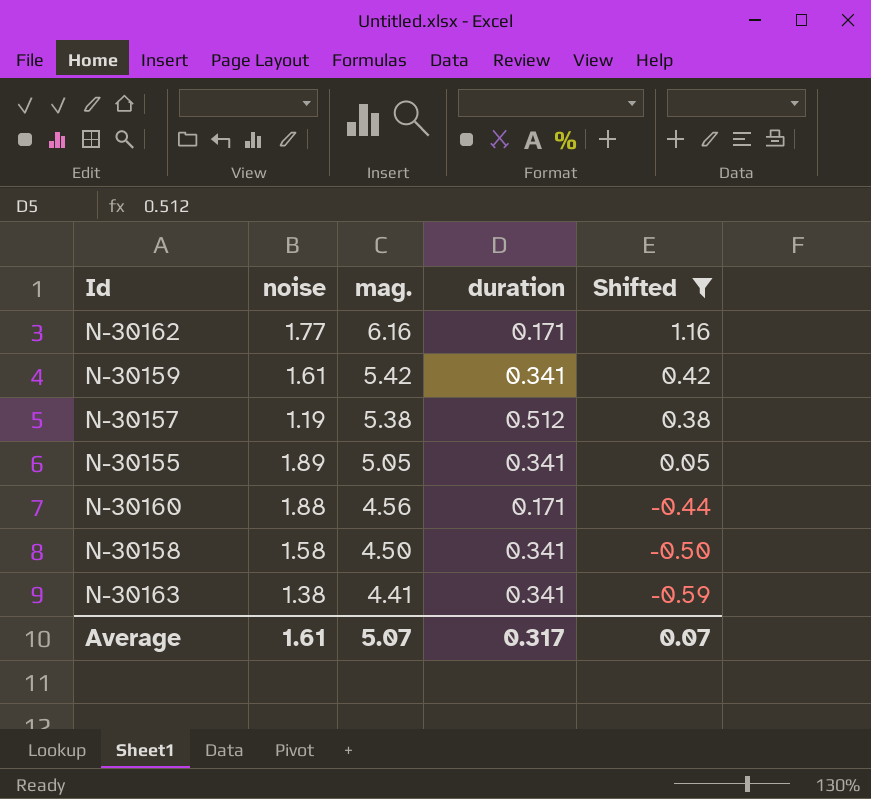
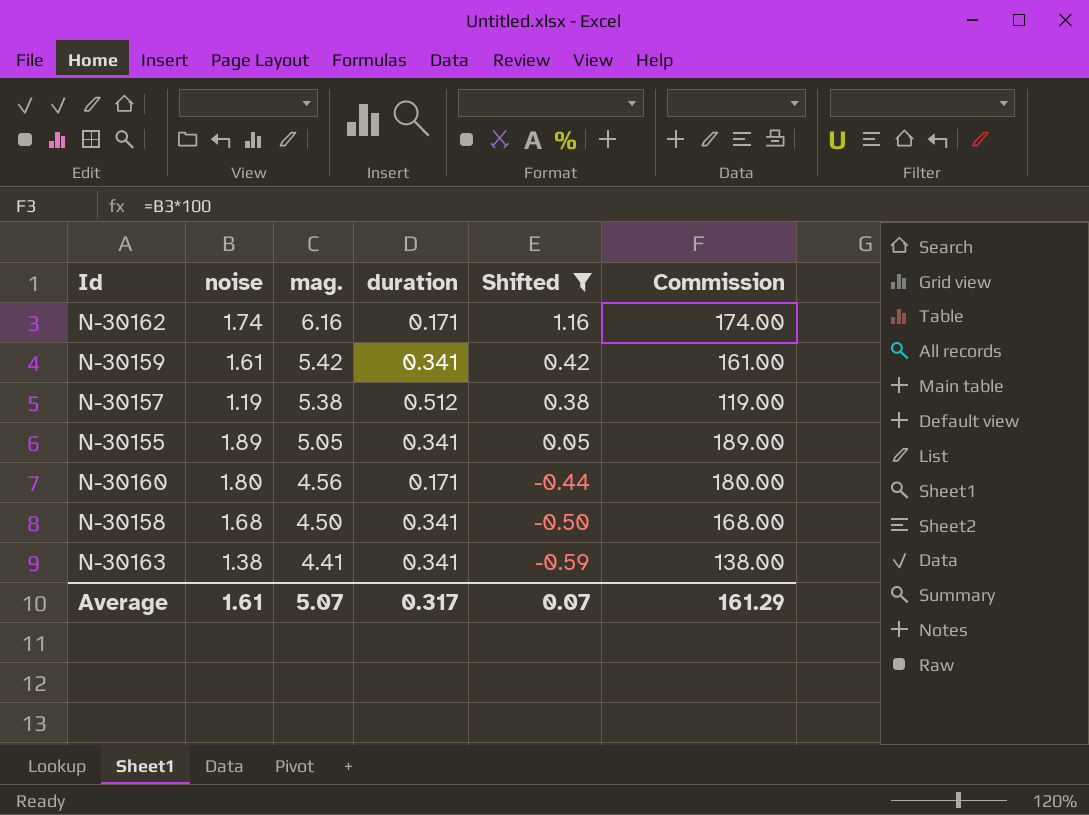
column Commission | formula: none -> [noise] * 100
N-30162 | noise: 1.77 -> 1.74
N-30160 | noise: 1.88 -> 1.80
N-30158 | noise: 1.58 -> 1.68

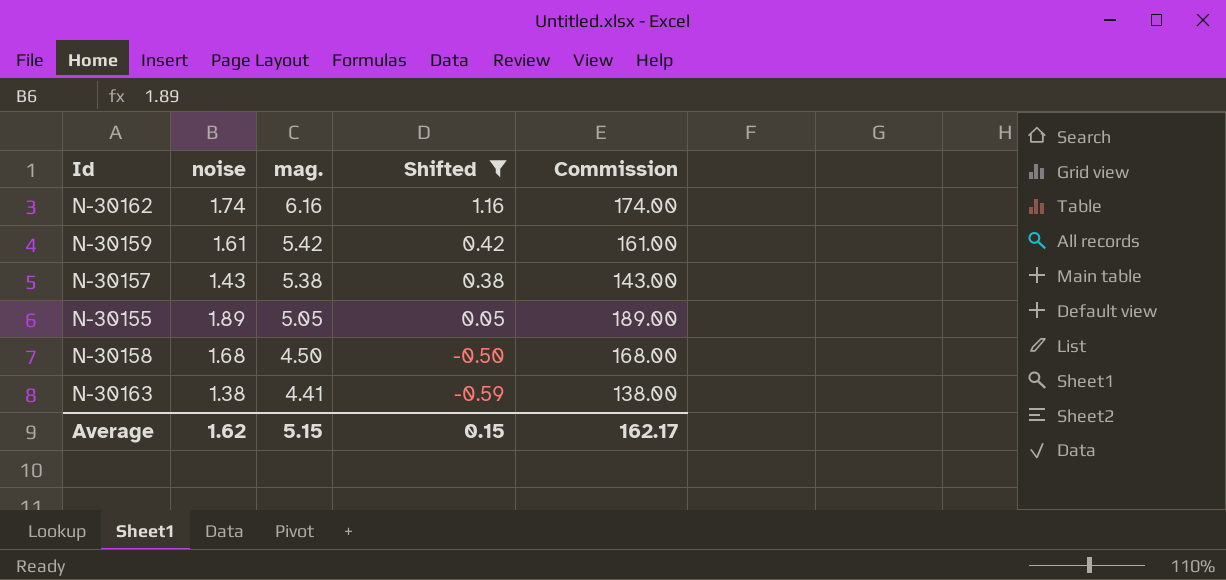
column duration | position: 4 -> none
row N-30160: 1.80 | 4.56 | 0.171 | -0.44 | 180.00 -> none
N-30157 | noise: 1.19 -> 1.43
N-30157 | Commission: 119.00 -> 143.00
Average | noise: 1.61 -> 1.62
Average | mag.: 5.07 -> 5.15
Average | Shifted: 0.07 -> 0.15
Average | Commission: 161.29 -> 162.17

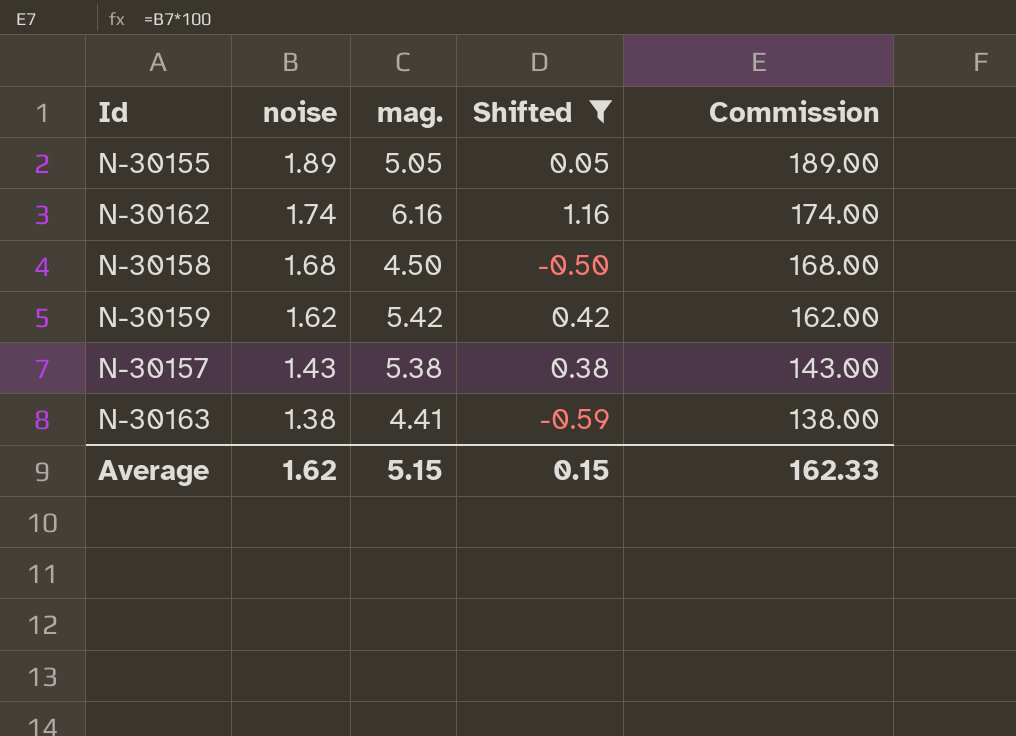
row order: mag. descending -> noise descending
N-30159 | noise: 1.61 -> 1.62
N-30159 | Commission: 161.00 -> 162.00
Average | Commission: 162.17 -> 162.33

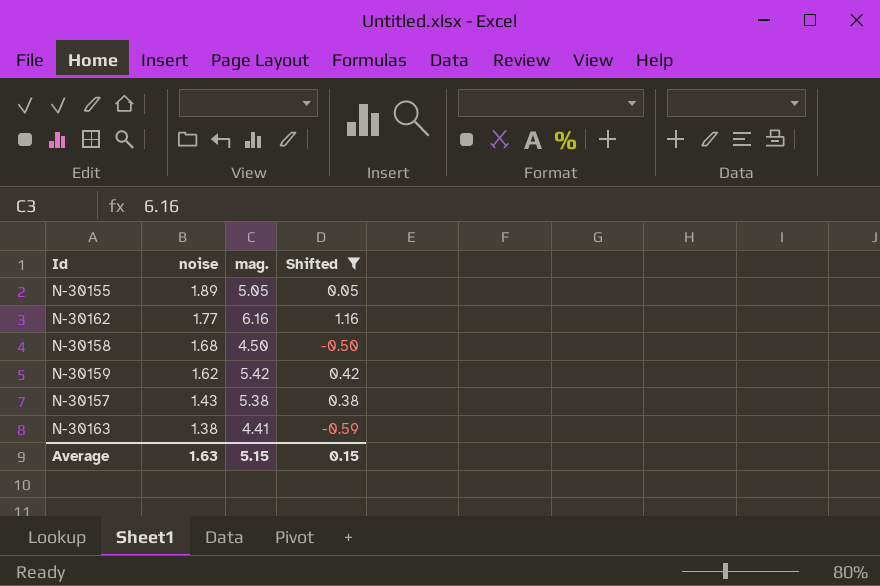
column Commission | formula: [noise] * 100 -> none
N-30162 | noise: 1.74 -> 1.77
Average | noise: 1.62 -> 1.63

